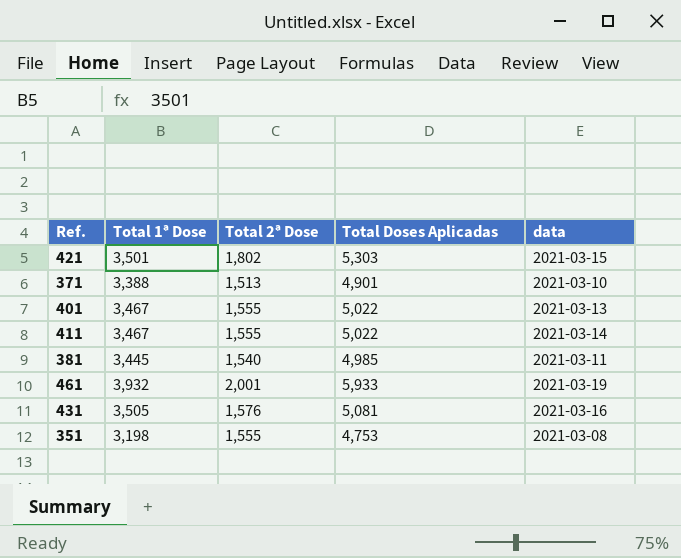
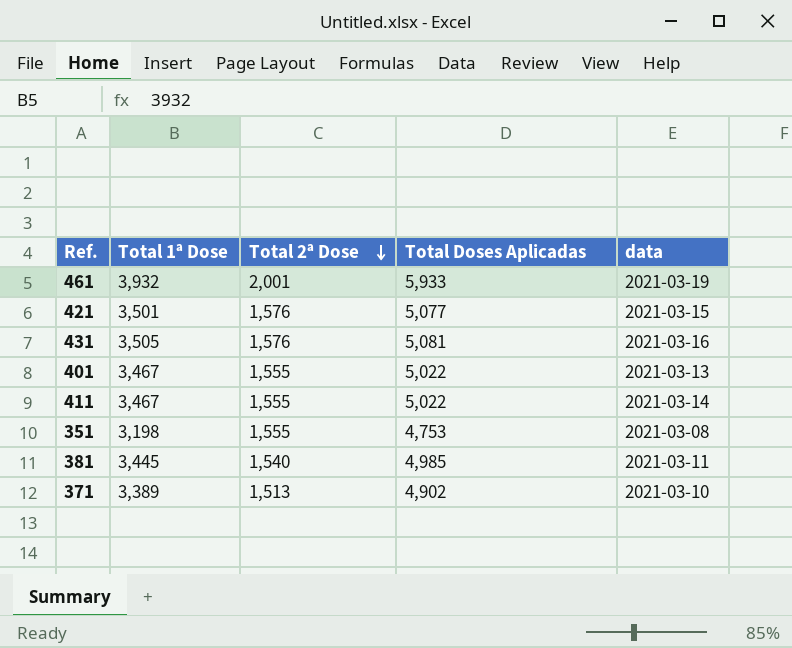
row order: none -> Total 2ª Dose descending
421 | Total 2ª Dose: 1,802 -> 1,576
421 | Total Doses Aplicadas: 5,303 -> 5,077
371 | Total 1ª Dose: 3,388 -> 3,389
371 | Total Doses Aplicadas: 4,901 -> 4,902

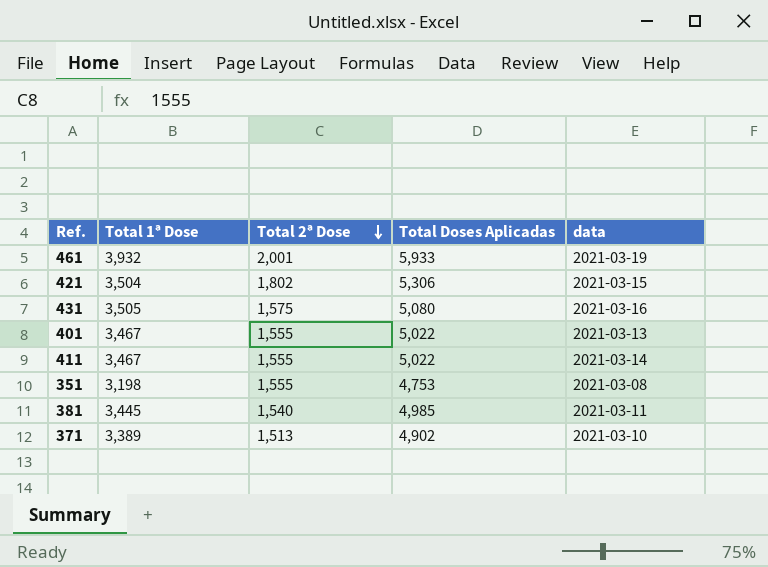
421 | Total 1ª Dose: 3,501 -> 3,504
421 | Total 2ª Dose: 1,576 -> 1,802
421 | Total Doses Aplicadas: 5,077 -> 5,306
431 | Total 2ª Dose: 1,576 -> 1,575
431 | Total Doses Aplicadas: 5,081 -> 5,080

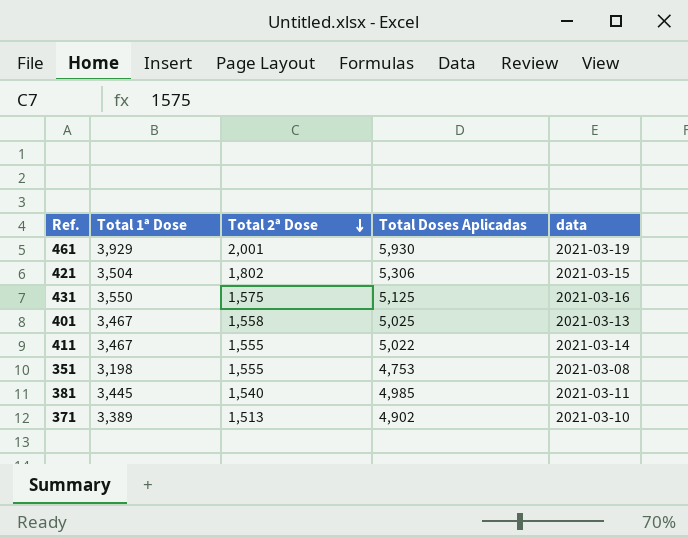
461 | Total 1ª Dose: 3,932 -> 3,929
461 | Total Doses Aplicadas: 5,933 -> 5,930
431 | Total 1ª Dose: 3,505 -> 3,550
431 | Total Doses Aplicadas: 5,080 -> 5,125
401 | Total 2ª Dose: 1,555 -> 1,558
401 | Total Doses Aplicadas: 5,022 -> 5,025

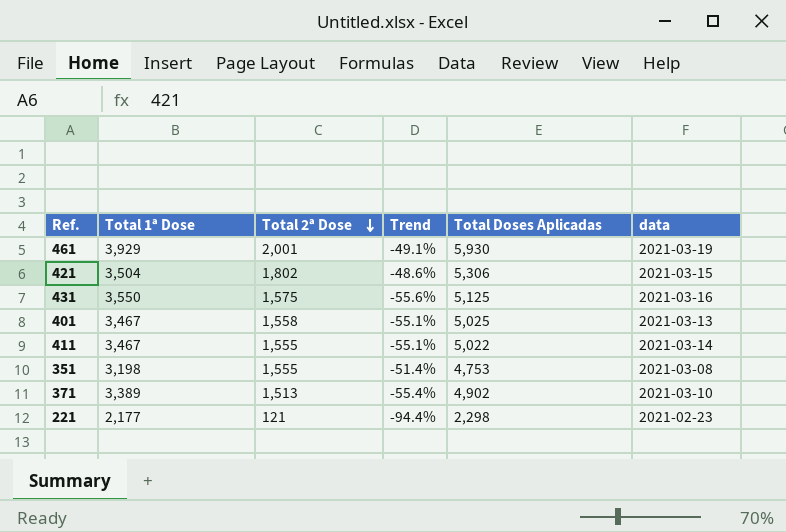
column Trend | formula: none -> ([Total 2ª Dose] - [Total 1ª Dose]) / [Total 1ª Dose]
row 381: 3,445 | 1,540 | 4,985 | 2021-03-11 -> none
row 221: none -> 2,177 | 121 | -94.4% | 2,298 | 2021-02-23

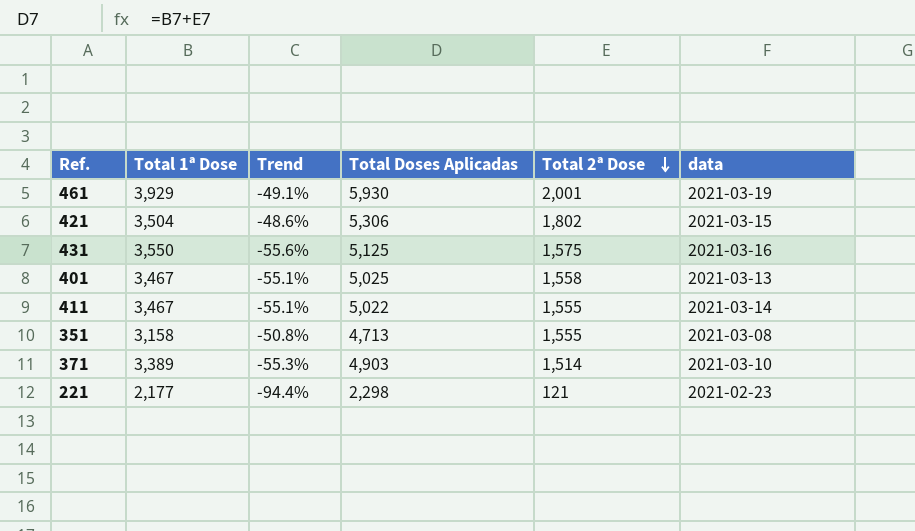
column Total 2ª Dose | position: 3 -> 5
351 | Total 1ª Dose: 3,198 -> 3,158
351 | Trend: -51.4% -> -50.8%
351 | Total Doses Aplicadas: 4,753 -> 4,713
371 | Trend: -55.4% -> -55.3%
371 | Total Doses Aplicadas: 4,902 -> 4,903
371 | Total 2ª Dose: 1,513 -> 1,514

